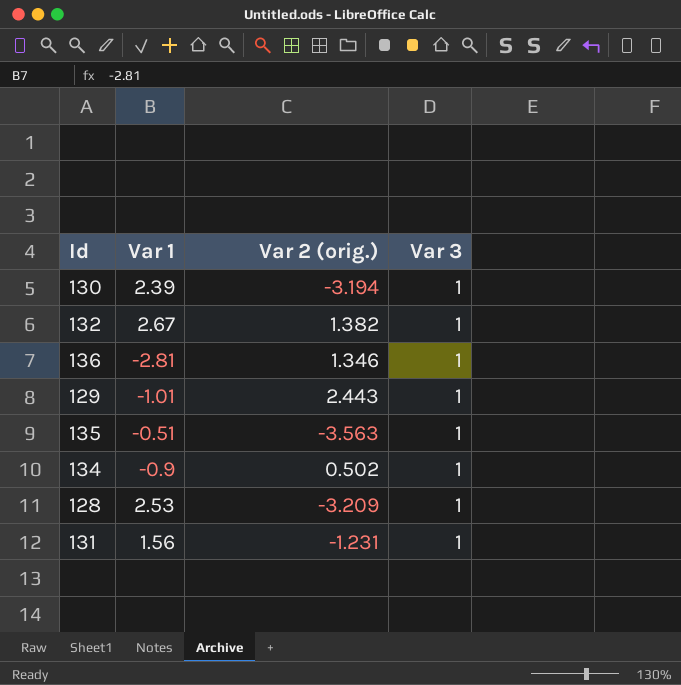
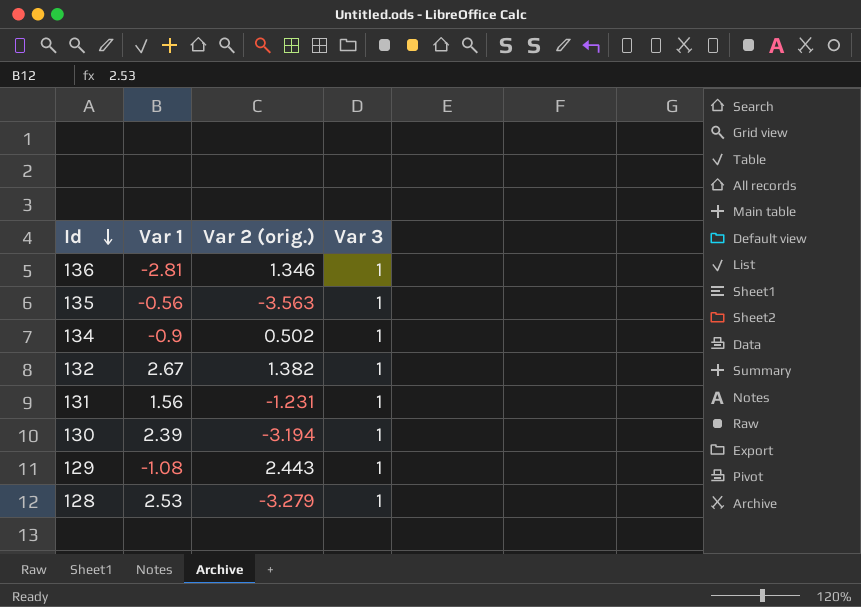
row order: none -> Id descending
135 | Var 1: -0.51 -> -0.56
129 | Var 1: -1.01 -> -1.08
128 | Var 2 (orig.): -3.209 -> -3.279

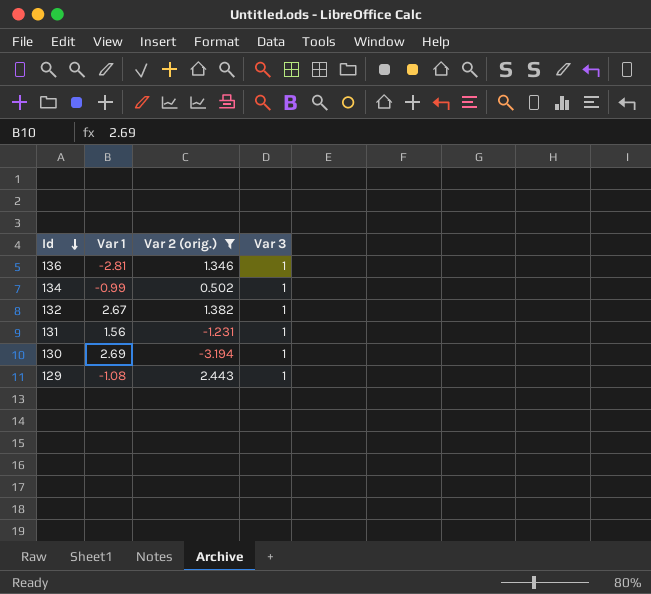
filter: none -> Var 2 (orig.) >= -3.194
134 | Var 1: -0.9 -> -0.99
130 | Var 1: 2.39 -> 2.69

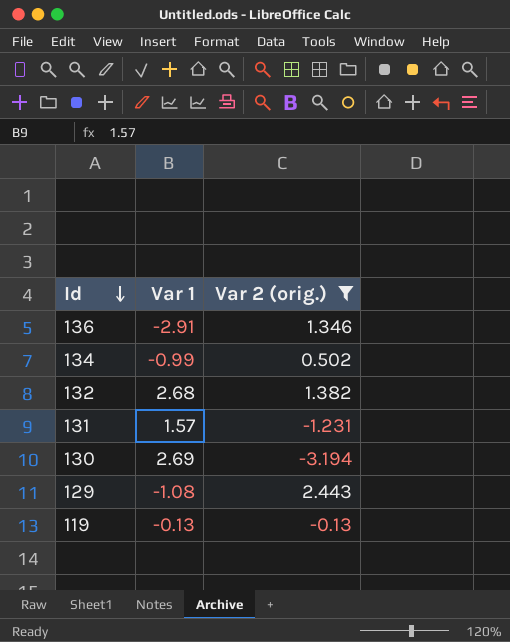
column Var 3 | position: 4 -> none
136 | Var 1: -2.81 -> -2.91
132 | Var 1: 2.67 -> 2.68
131 | Var 1: 1.56 -> 1.57
row 119: none -> -0.13 | -0.13

